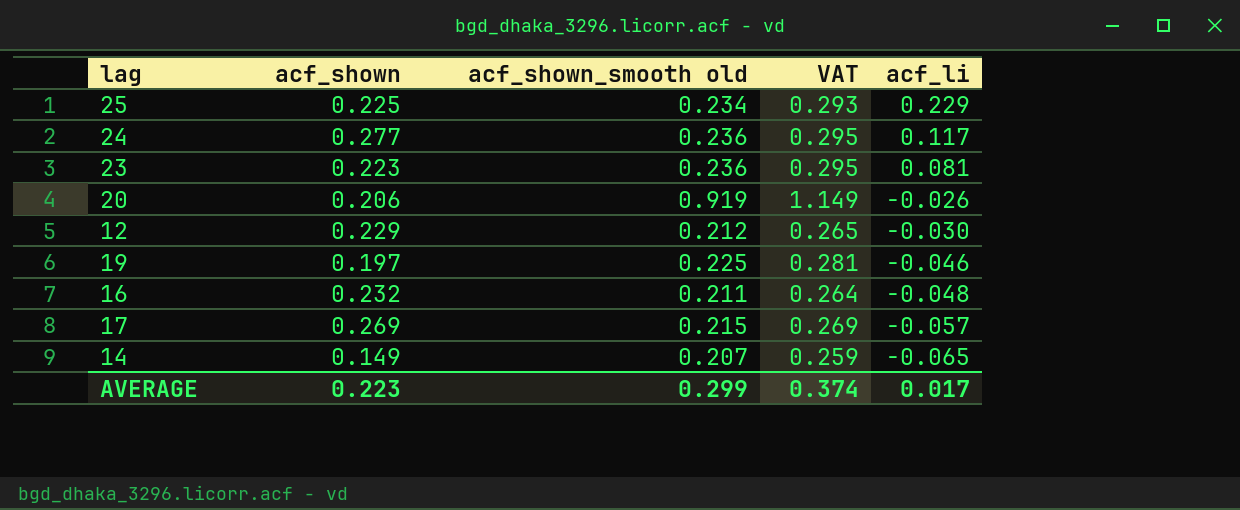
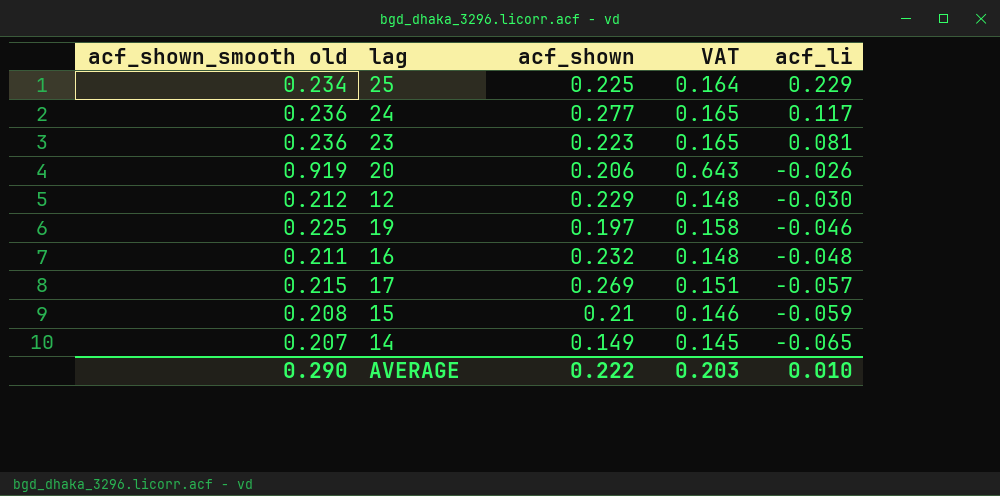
column acf_shown_smooth old | position: 3 -> 1
column VAT | formula: [acf_shown_smooth old] * 1.25 -> [acf_shown_smooth old] * 0.7
row 15: none -> 0.208 | 0.21 | 0.146 | -0.059
AVERAGE | acf_shown_smooth old: 0.299 -> 0.290
AVERAGE | acf_shown: 0.223 -> 0.222
AVERAGE | VAT: 0.374 -> 0.203
AVERAGE | acf_li: 0.017 -> 0.010

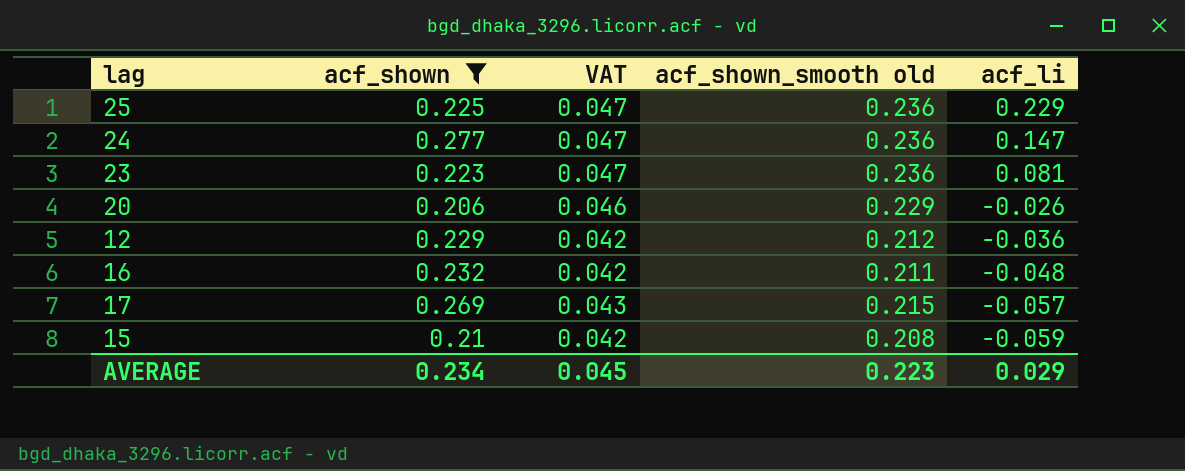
filter: none -> acf_shown >= 0.206
column VAT | formula: [acf_shown_smooth old] * 0.7 -> [acf_shown_smooth old] * 0.2
column acf_shown_smooth old | position: 1 -> 4
25 | acf_shown_smooth old: 0.234 -> 0.236
24 | acf_li: 0.117 -> 0.147
20 | acf_shown_smooth old: 0.919 -> 0.229
12 | acf_li: -0.030 -> -0.036
AVERAGE | acf_shown: 0.222 -> 0.234
AVERAGE | VAT: 0.203 -> 0.045
AVERAGE | acf_shown_smooth old: 0.290 -> 0.223
AVERAGE | acf_li: 0.010 -> 0.029

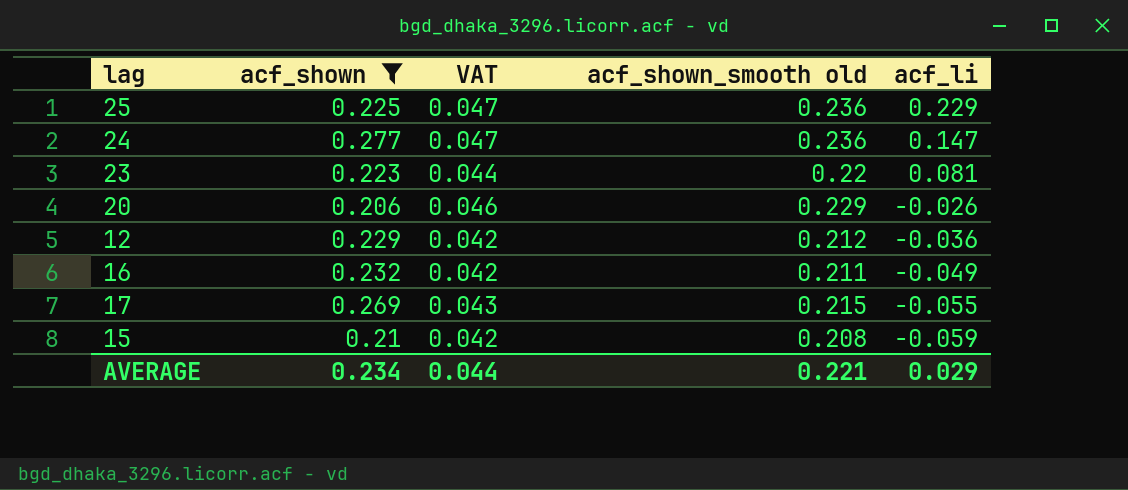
23 | VAT: 0.047 -> 0.044
23 | acf_shown_smooth old: 0.236 -> 0.22
16 | acf_li: -0.048 -> -0.049
17 | acf_li: -0.057 -> -0.055
AVERAGE | VAT: 0.045 -> 0.044
AVERAGE | acf_shown_smooth old: 0.223 -> 0.221

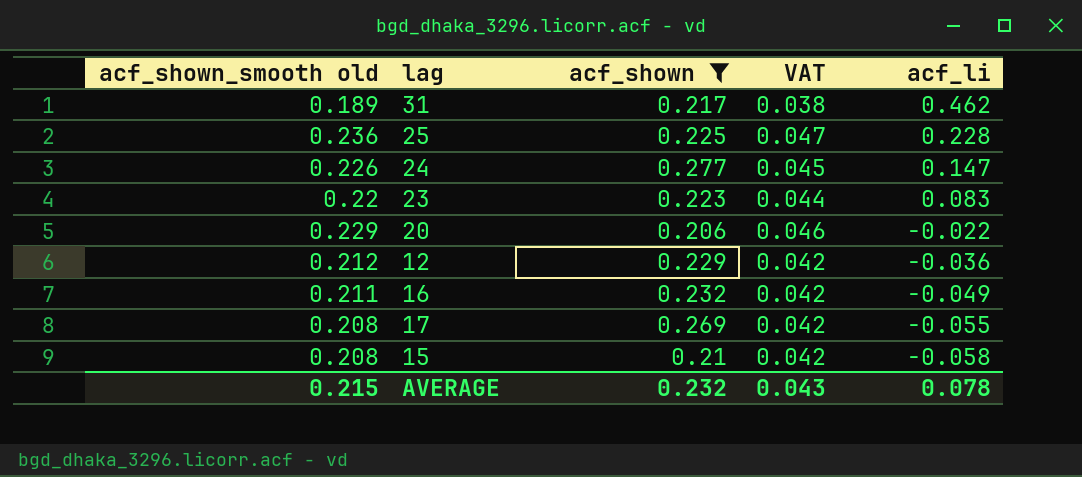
column acf_shown_smooth old | position: 4 -> 1
row 31: none -> 0.189 | 0.217 | 0.038 | 0.462
25 | acf_li: 0.229 -> 0.228
24 | acf_shown_smooth old: 0.236 -> 0.226
24 | VAT: 0.047 -> 0.045
23 | acf_li: 0.081 -> 0.083
20 | acf_li: -0.026 -> -0.022
17 | acf_shown_smooth old: 0.215 -> 0.208
17 | VAT: 0.043 -> 0.042
15 | acf_li: -0.059 -> -0.058
AVERAGE | acf_shown_smooth old: 0.221 -> 0.215
AVERAGE | acf_shown: 0.234 -> 0.232
AVERAGE | VAT: 0.044 -> 0.043
AVERAGE | acf_li: 0.029 -> 0.078

